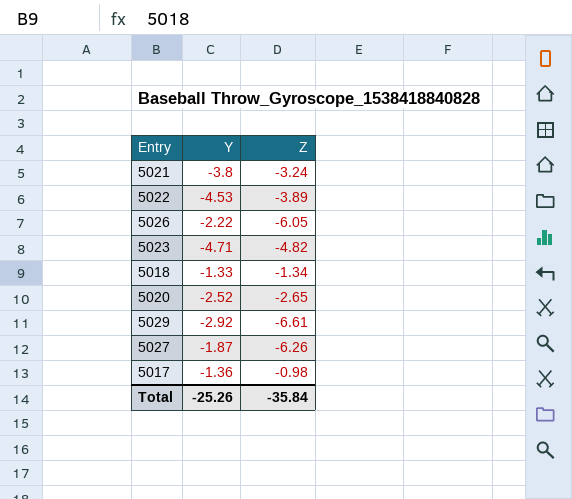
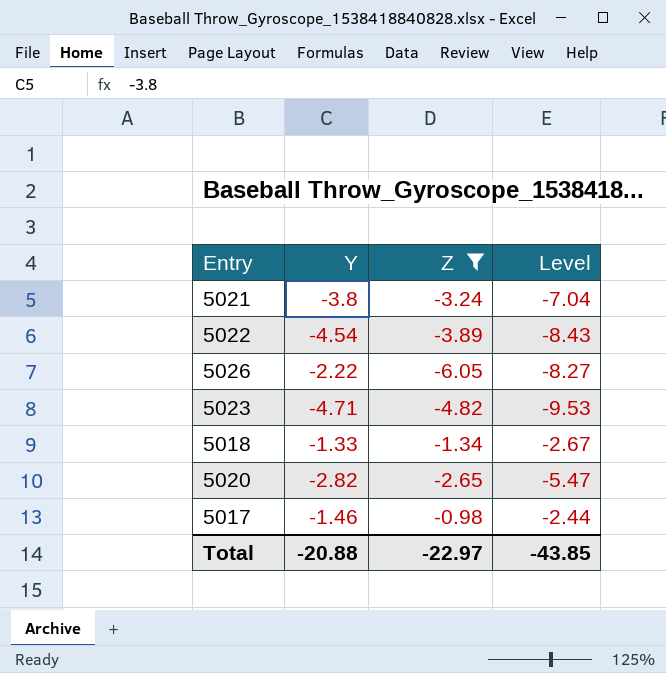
filter: none -> Z >= -6.05
column Level | formula: none -> [Y] + [Z]
5022 | Y: -4.53 -> -4.54
5020 | Y: -2.52 -> -2.82
5017 | Y: -1.36 -> -1.46
Total | Y: -25.26 -> -20.88
Total | Z: -35.84 -> -22.97

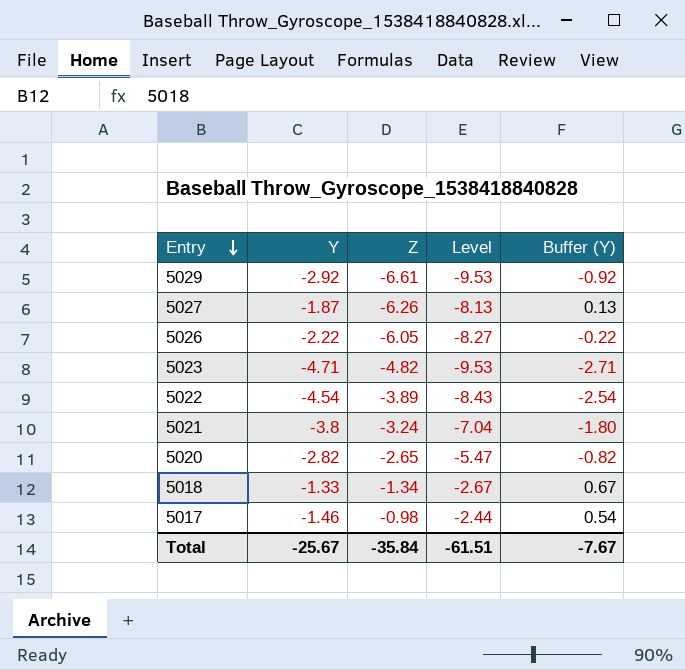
filter: Z >= -6.05 -> none
row order: none -> Entry descending
column Buffer (Y) | formula: none -> [Y] + 2
Total | Y: -20.88 -> -25.67
Total | Z: -22.97 -> -35.84
Total | Level: -43.85 -> -61.51

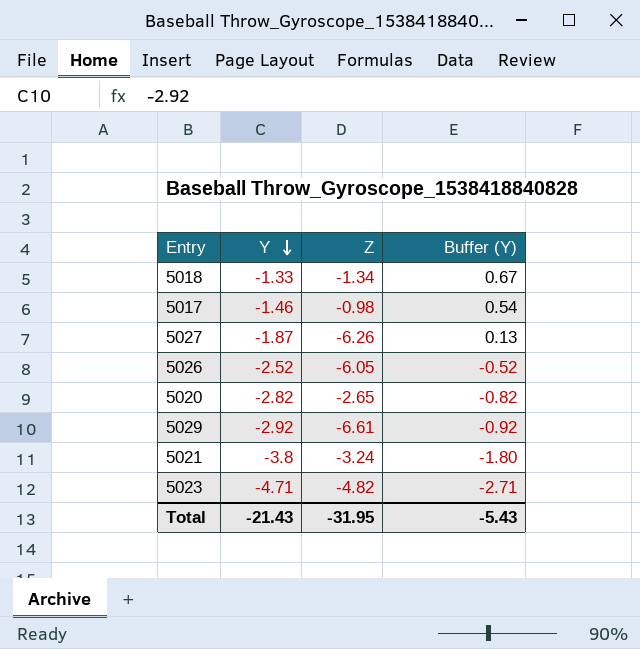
row order: Entry descending -> Y descending
column Level | formula: [Y] + [Z] -> none
row 5022: -4.54 | -3.89 | -8.43 | -2.54 -> none
5026 | Y: -2.22 -> -2.52
5026 | Buffer (Y): -0.22 -> -0.52
Total | Y: -25.67 -> -21.43
Total | Z: -35.84 -> -31.95
Total | Buffer (Y): -7.67 -> -5.43

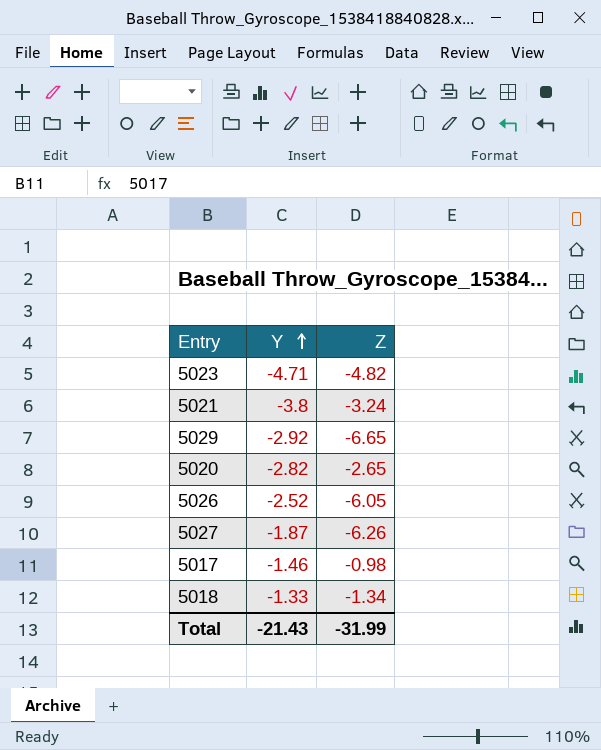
row order: Y descending -> Y ascending
column Buffer (Y) | formula: [Y] + 2 -> none
5029 | Z: -6.61 -> -6.65
Total | Z: -31.95 -> -31.99

